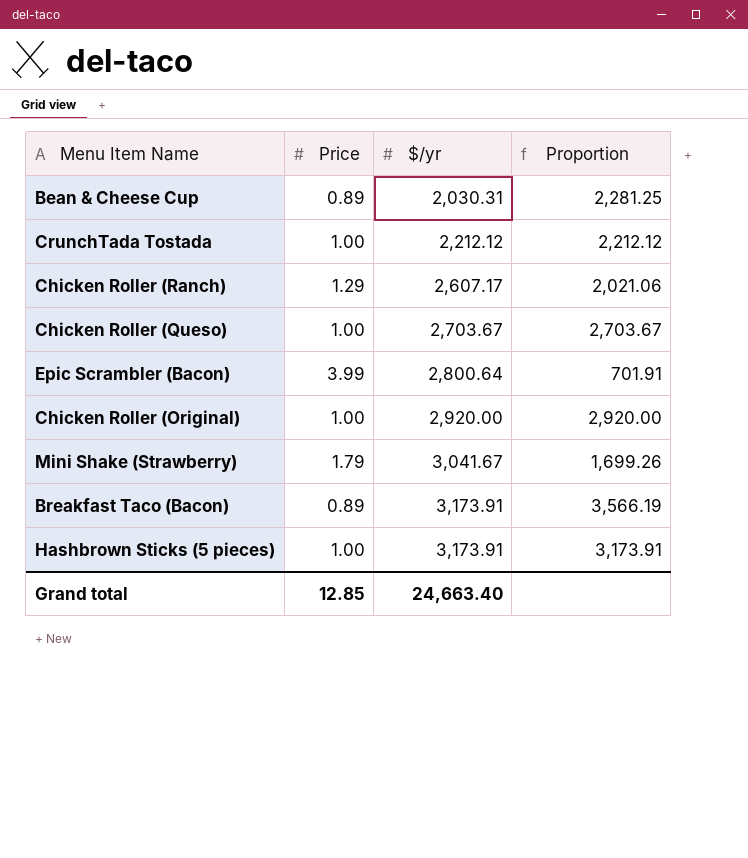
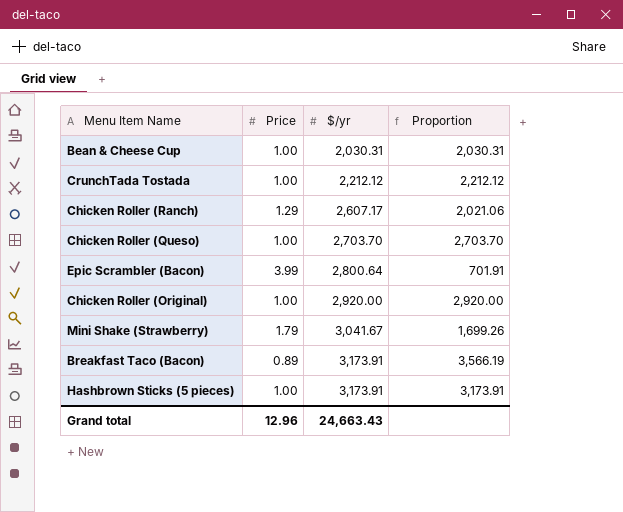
Bean & Cheese Cup | Price: 0.89 -> 1.00
Bean & Cheese Cup | Proportion: 2,281.25 -> 2,030.31
Chicken Roller (Queso) | $/yr: 2,703.67 -> 2,703.70
Chicken Roller (Queso) | Proportion: 2,703.67 -> 2,703.70
Grand total | Price: 12.85 -> 12.96
Grand total | $/yr: 24,663.40 -> 24,663.43

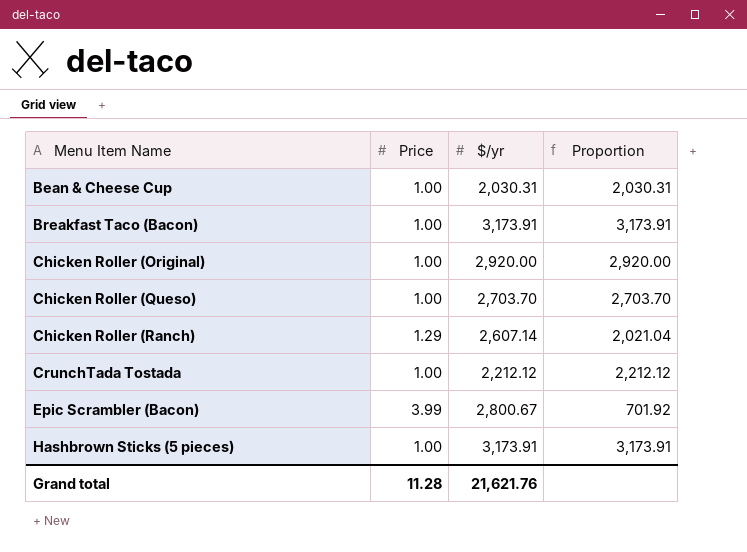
row order: $/yr ascending -> Menu Item Name ascending
row Mini Shake (Strawberry): 1.79 | 3,041.67 | 1,699.26 -> none
Breakfast Taco (Bacon) | Price: 0.89 -> 1.00
Breakfast Taco (Bacon) | Proportion: 3,566.19 -> 3,173.91
Chicken Roller (Ranch) | $/yr: 2,607.17 -> 2,607.14
Chicken Roller (Ranch) | Proportion: 2,021.06 -> 2,021.04
Epic Scrambler (Bacon) | $/yr: 2,800.64 -> 2,800.67
Epic Scrambler (Bacon) | Proportion: 701.91 -> 701.92
Grand total | Price: 12.96 -> 11.28
Grand total | $/yr: 24,663.43 -> 21,621.76

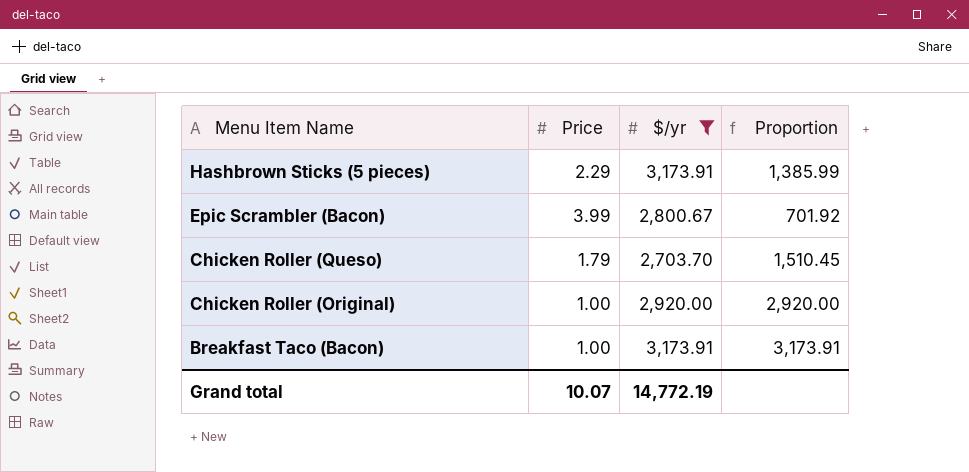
filter: none -> $/yr >= 2,703.70
row order: Menu Item Name ascending -> Menu Item Name descending
Hashbrown Sticks (5 pieces) | Price: 1.00 -> 2.29
Hashbrown Sticks (5 pieces) | Proportion: 3,173.91 -> 1,385.99
Chicken Roller (Queso) | Price: 1.00 -> 1.79
Chicken Roller (Queso) | Proportion: 2,703.70 -> 1,510.45
Grand total | Price: 11.28 -> 10.07
Grand total | $/yr: 21,621.76 -> 14,772.19

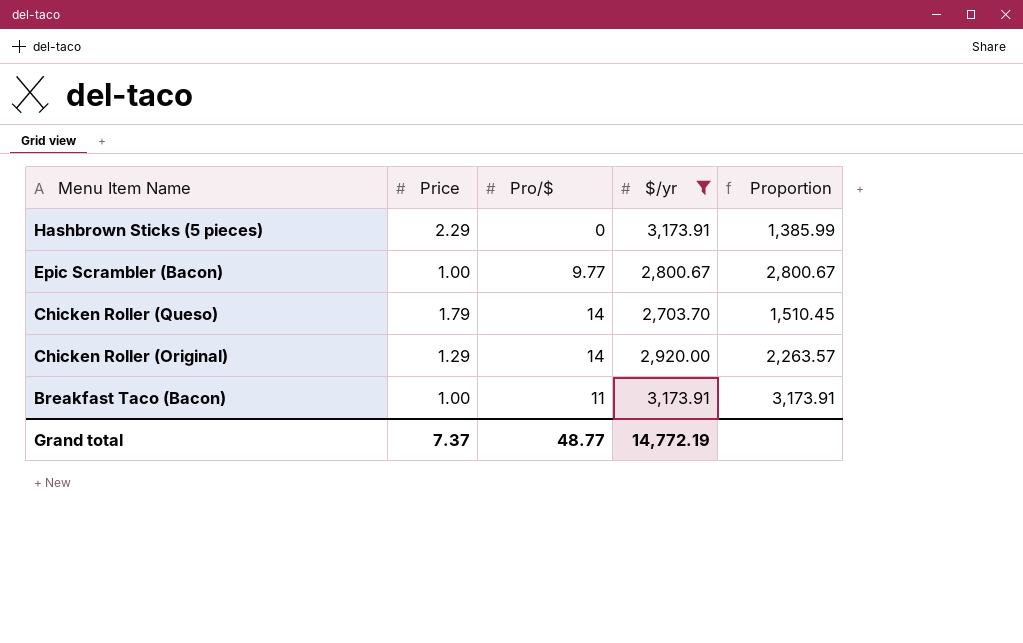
column Pro/$ | position: none -> 3
Epic Scrambler (Bacon) | Price: 3.99 -> 1.00
Epic Scrambler (Bacon) | Proportion: 701.92 -> 2,800.67
Chicken Roller (Original) | Price: 1.00 -> 1.29
Chicken Roller (Original) | Proportion: 2,920.00 -> 2,263.57
Grand total | Price: 10.07 -> 7.37

